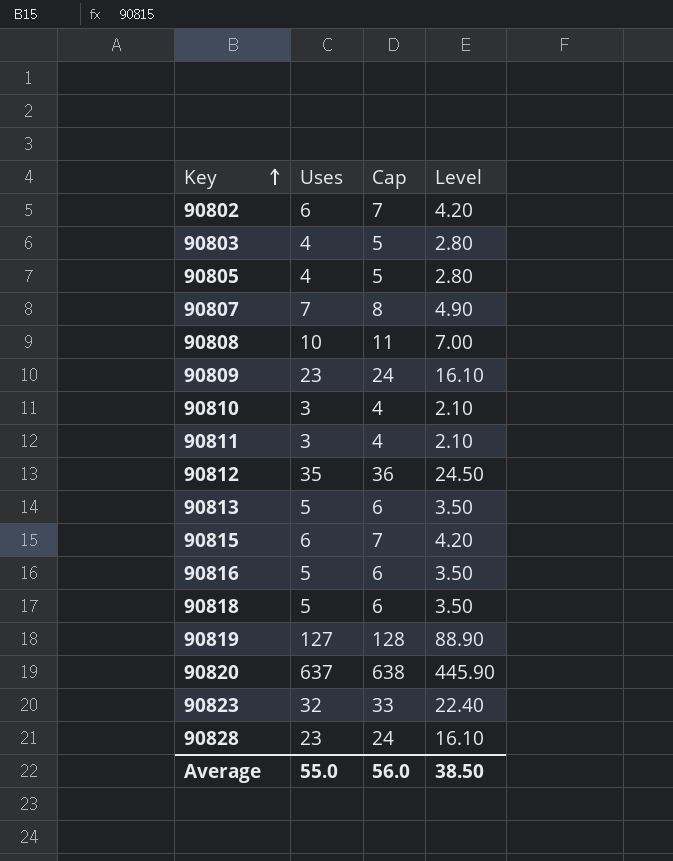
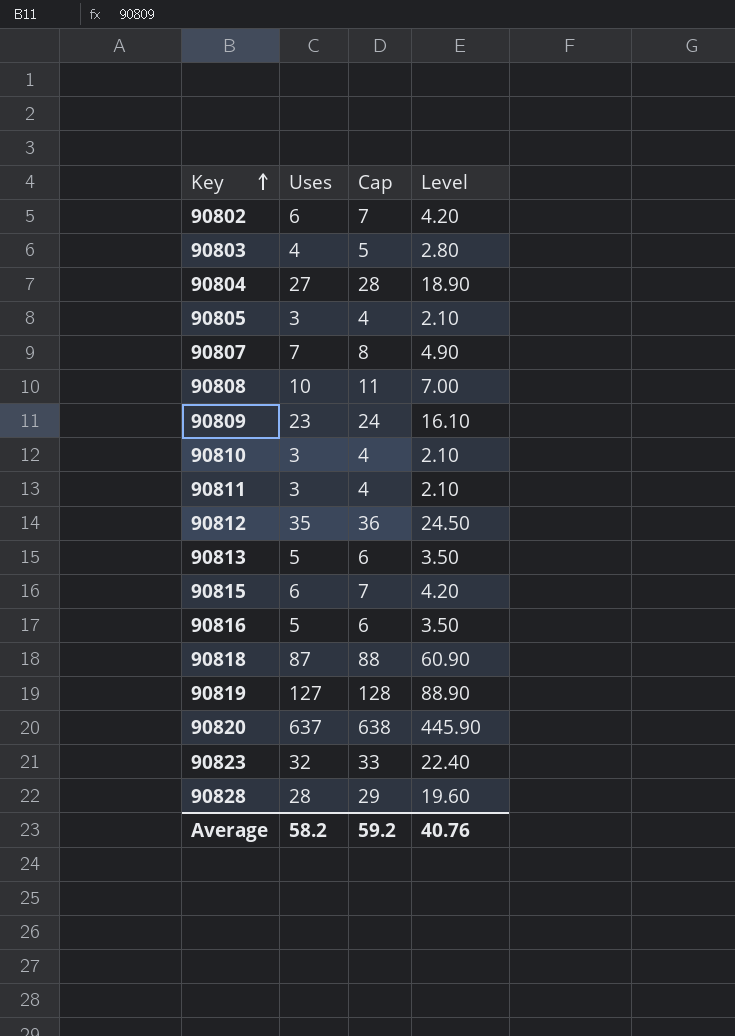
row 90804: none -> 27 | 28 | 18.90
90805 | Uses: 4 -> 3
90805 | Cap: 5 -> 4
90805 | Level: 2.80 -> 2.10
90818 | Uses: 5 -> 87
90818 | Cap: 6 -> 88
90818 | Level: 3.50 -> 60.90
90828 | Uses: 23 -> 28
90828 | Cap: 24 -> 29
90828 | Level: 16.10 -> 19.60
Average | Uses: 55.0 -> 58.2
Average | Cap: 56.0 -> 59.2
Average | Level: 38.50 -> 40.76

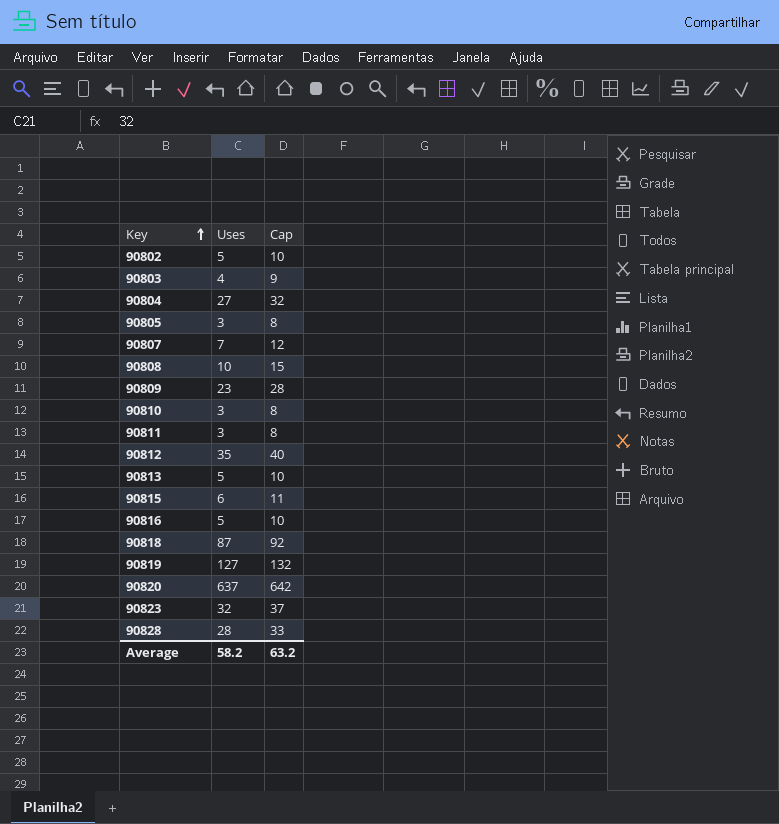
column Level | formula: [Uses] * 0.7 -> none
column Cap | formula: [Uses] + 1 -> [Uses] + 5
90802 | Uses: 6 -> 5
Average | Cap: 59.2 -> 63.2

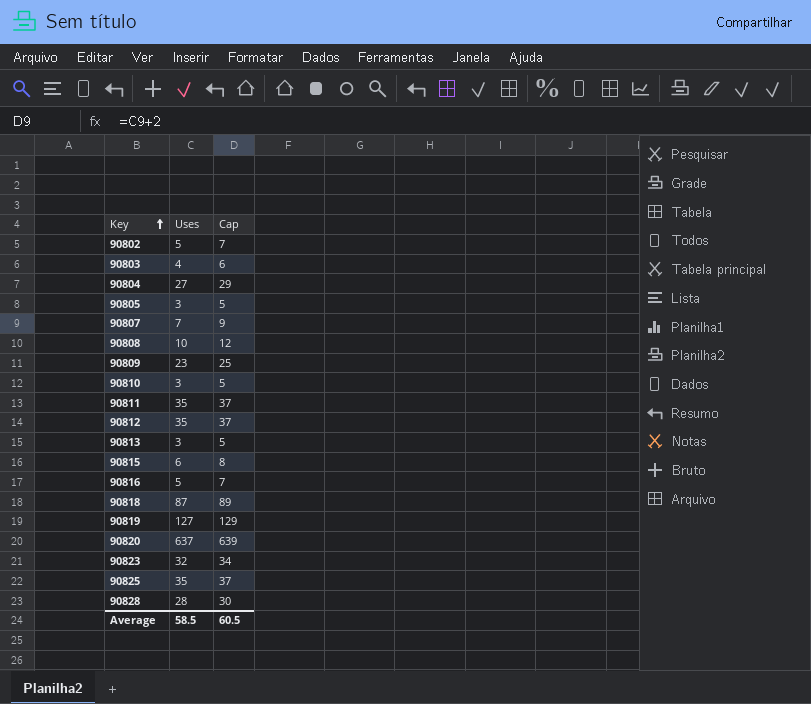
column Cap | formula: [Uses] + 5 -> [Uses] + 2
90811 | Uses: 3 -> 35
90813 | Uses: 5 -> 3
row 90825: none -> 35 | 37
Average | Uses: 58.2 -> 58.5
Average | Cap: 63.2 -> 60.5

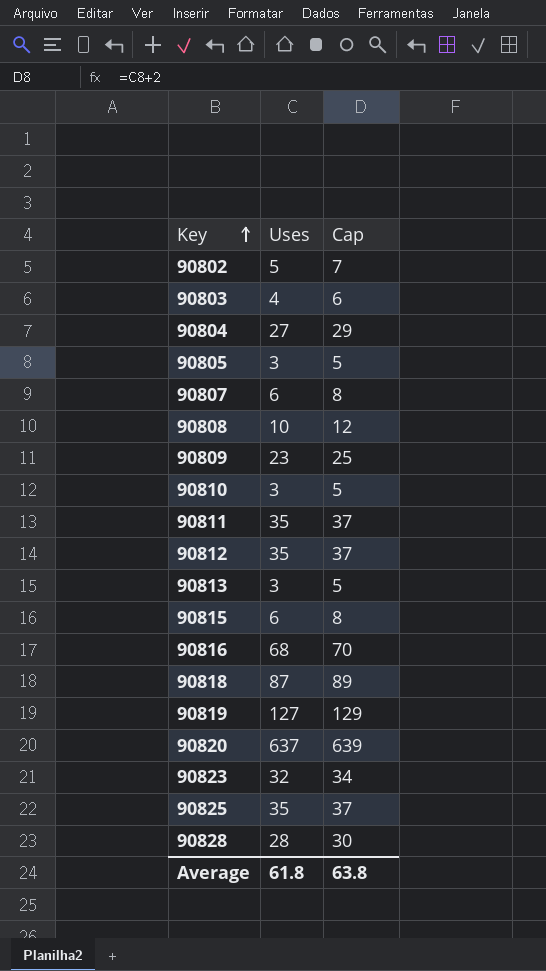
90807 | Uses: 7 -> 6
90807 | Cap: 9 -> 8
90816 | Uses: 5 -> 68
90816 | Cap: 7 -> 70
Average | Uses: 58.5 -> 61.8
Average | Cap: 60.5 -> 63.8

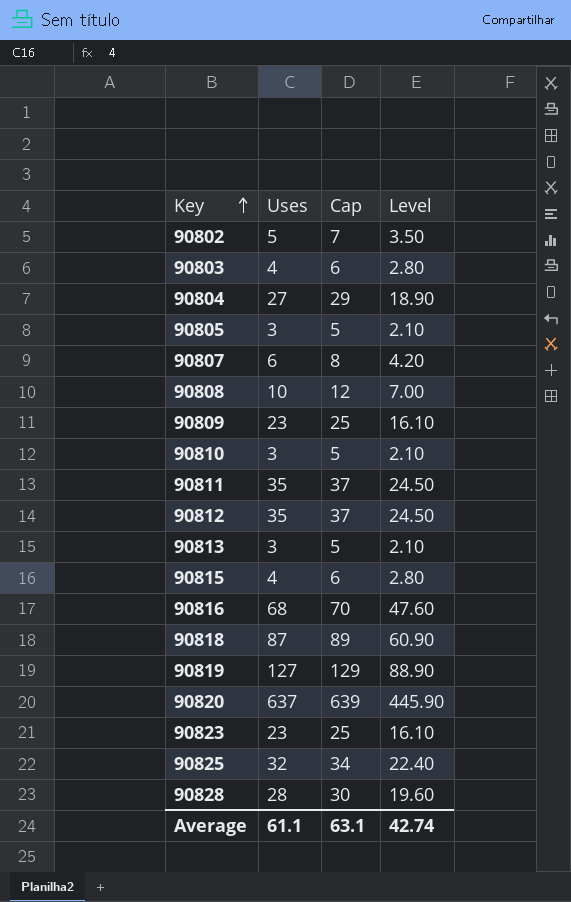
column Level | formula: none -> [Uses] * 0.7
90815 | Uses: 6 -> 4
90815 | Cap: 8 -> 6
90823 | Uses: 32 -> 23
90823 | Cap: 34 -> 25
90825 | Uses: 35 -> 32
90825 | Cap: 37 -> 34
Average | Uses: 61.8 -> 61.1
Average | Cap: 63.8 -> 63.1

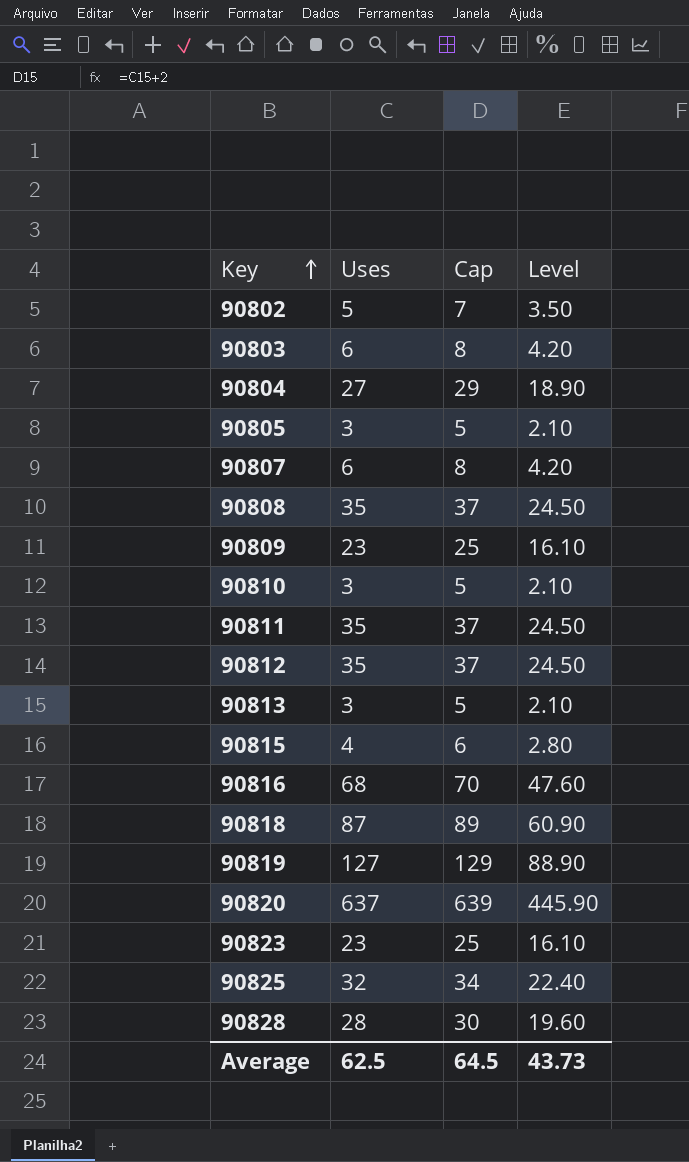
90803 | Uses: 4 -> 6
90803 | Cap: 6 -> 8
90803 | Level: 2.80 -> 4.20
90808 | Uses: 10 -> 35
90808 | Cap: 12 -> 37
90808 | Level: 7.00 -> 24.50
Average | Uses: 61.1 -> 62.5
Average | Cap: 63.1 -> 64.5
Average | Level: 42.74 -> 43.73

